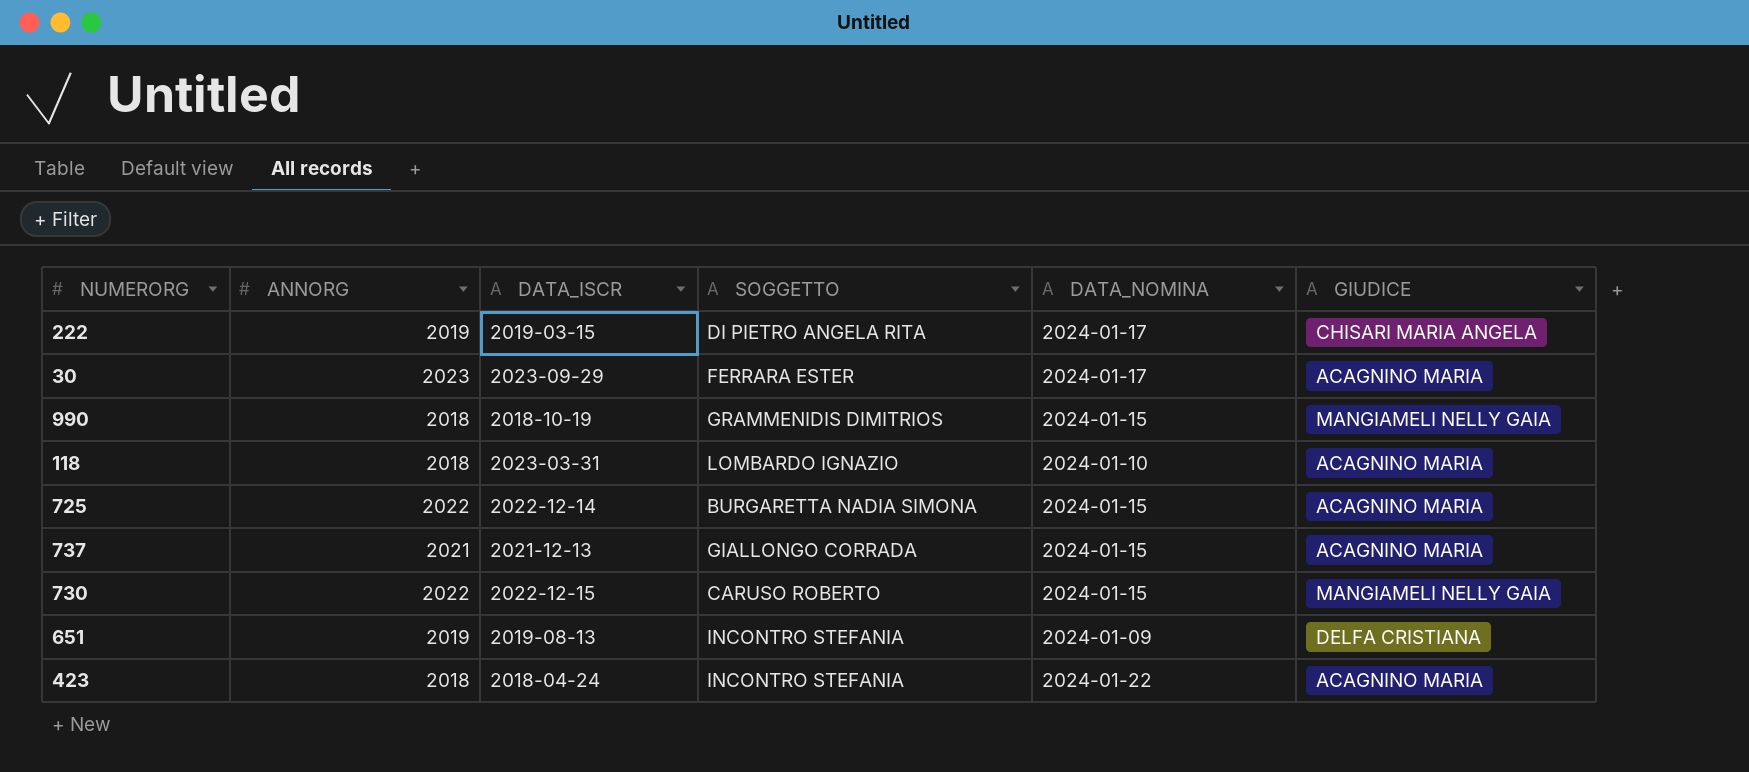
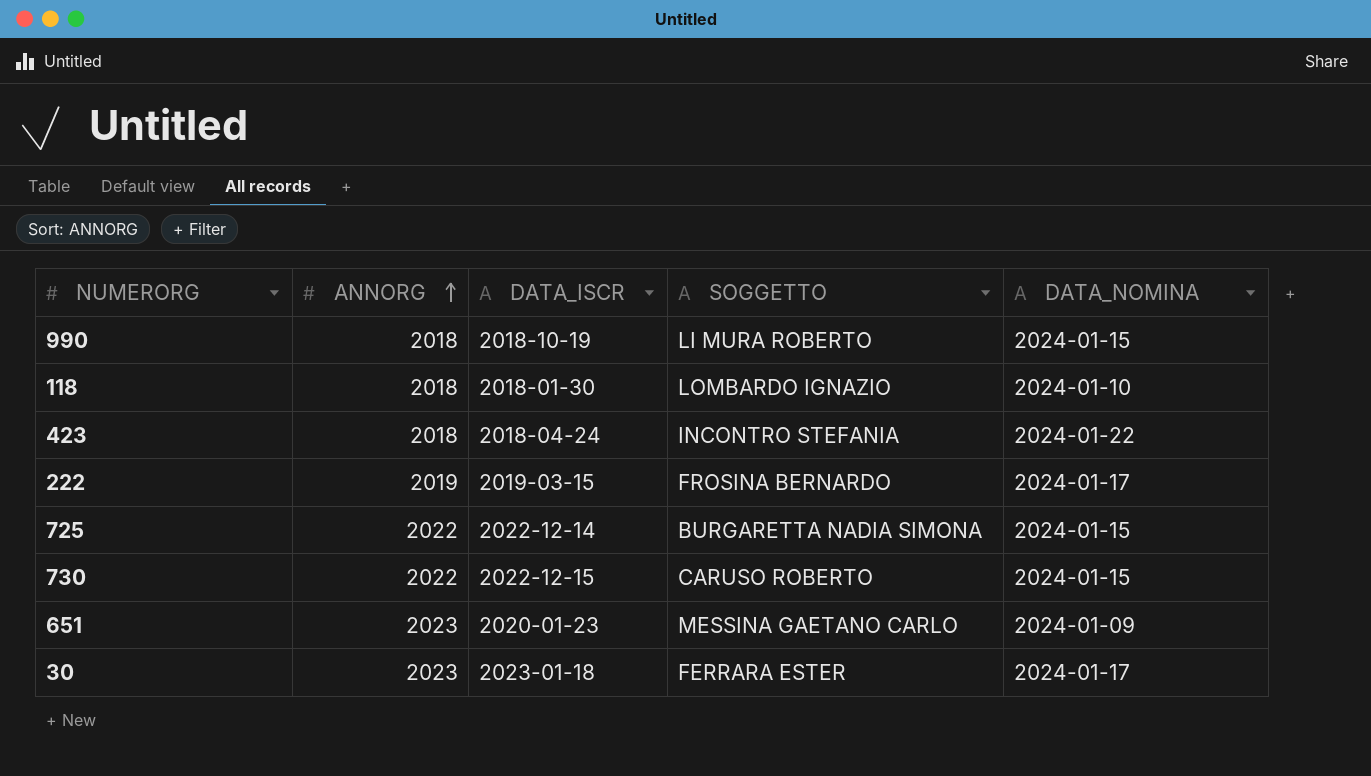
row order: none -> ANNORG ascending
column GIUDICE | position: 6 -> none
row 737: 2021 | 2021-12-13 | GIALLONGO CORRADA | 2024-01-15 | ACAGNINO MARIA -> none
990 | SOGGETTO: GRAMMENIDIS DIMITRIOS -> LI MURA ROBERTO
118 | DATA_ISCR: 2023-03-31 -> 2018-01-30
222 | SOGGETTO: DI PIETRO ANGELA RITA -> FROSINA BERNARDO
651 | ANNORG: 2019 -> 2023
651 | DATA_ISCR: 2019-08-13 -> 2020-01-23
651 | SOGGETTO: INCONTRO STEFANIA -> MESSINA GAETANO CARLO
30 | DATA_ISCR: 2023-09-29 -> 2023-01-18

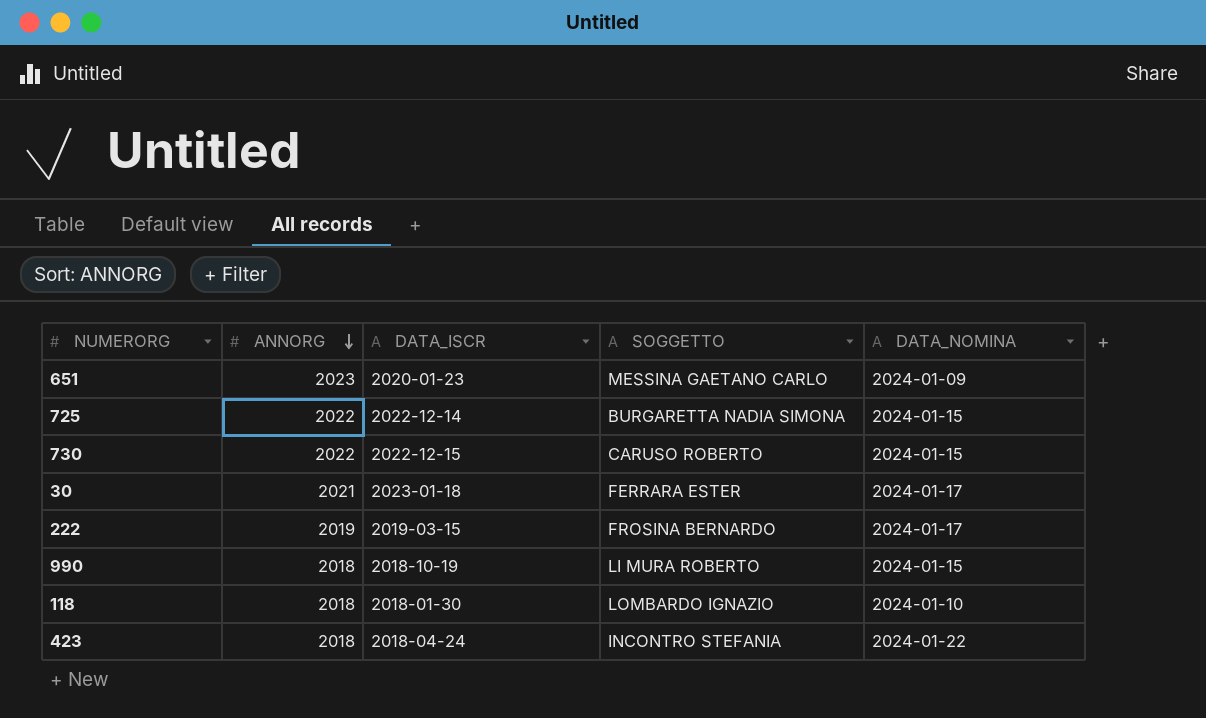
row order: ANNORG ascending -> ANNORG descending
30 | ANNORG: 2023 -> 2021

